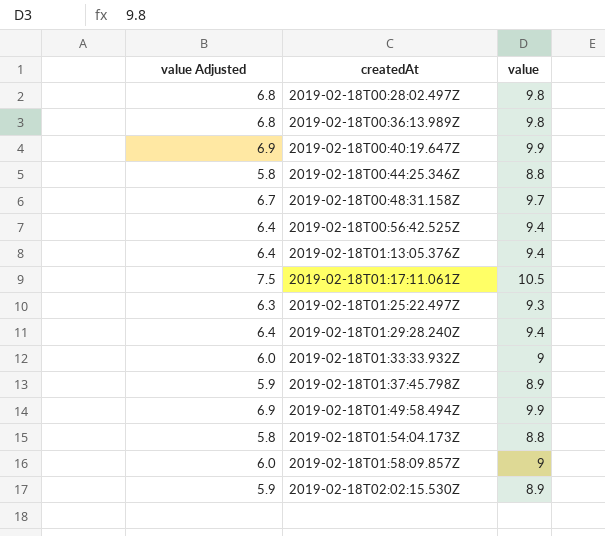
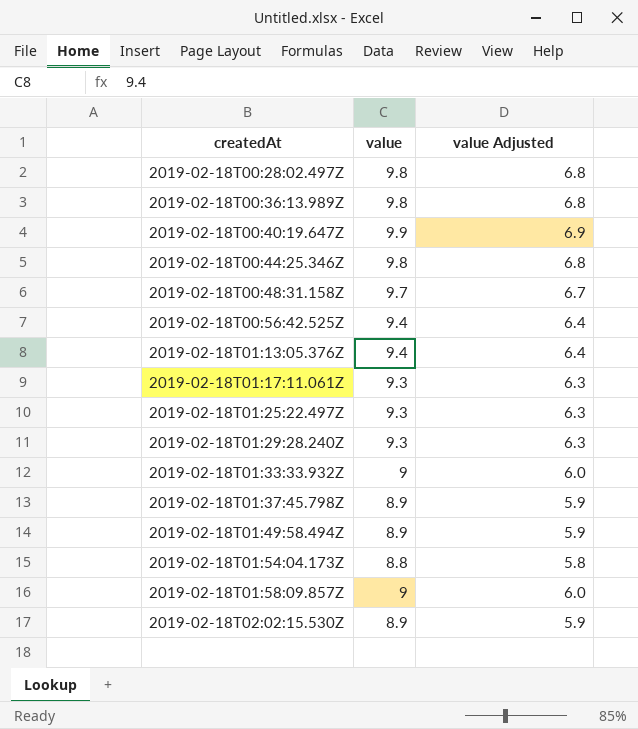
column value Adjusted | position: 1 -> 3
2019-02-18T00:44:25.346Z | value: 8.8 -> 9.8
2019-02-18T00:44:25.346Z | value Adjusted: 5.8 -> 6.8
2019-02-18T01:17:11.061Z | value: 10.5 -> 9.3
2019-02-18T01:17:11.061Z | value Adjusted: 7.5 -> 6.3
2019-02-18T01:29:28.240Z | value: 9.4 -> 9.3
2019-02-18T01:29:28.240Z | value Adjusted: 6.4 -> 6.3
2019-02-18T01:49:58.494Z | value: 9.9 -> 8.9
2019-02-18T01:49:58.494Z | value Adjusted: 6.9 -> 5.9

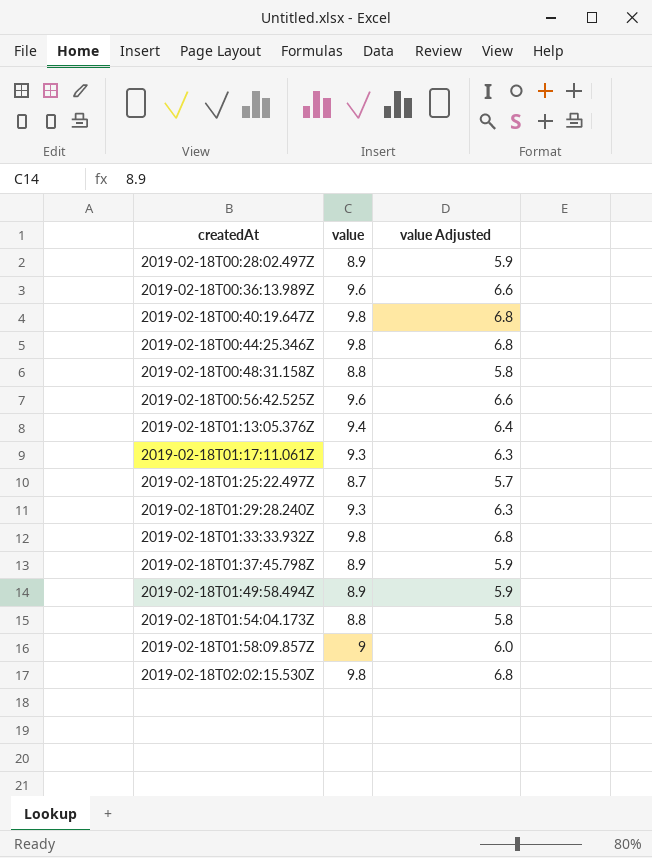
2019-02-18T00:28:02.497Z | value: 9.8 -> 8.9
2019-02-18T00:28:02.497Z | value Adjusted: 6.8 -> 5.9
2019-02-18T00:36:13.989Z | value: 9.8 -> 9.6
2019-02-18T00:36:13.989Z | value Adjusted: 6.8 -> 6.6
2019-02-18T00:40:19.647Z | value: 9.9 -> 9.8
2019-02-18T00:40:19.647Z | value Adjusted: 6.9 -> 6.8
2019-02-18T00:48:31.158Z | value: 9.7 -> 8.8
2019-02-18T00:48:31.158Z | value Adjusted: 6.7 -> 5.8
2019-02-18T00:56:42.525Z | value: 9.4 -> 9.6
2019-02-18T00:56:42.525Z | value Adjusted: 6.4 -> 6.6
2019-02-18T01:25:22.497Z | value: 9.3 -> 8.7
2019-02-18T01:25:22.497Z | value Adjusted: 6.3 -> 5.7
2019-02-18T01:33:33.932Z | value: 9 -> 9.8
2019-02-18T01:33:33.932Z | value Adjusted: 6.0 -> 6.8
2019-02-18T02:02:15.530Z | value: 8.9 -> 9.8
2019-02-18T02:02:15.530Z | value Adjusted: 5.9 -> 6.8

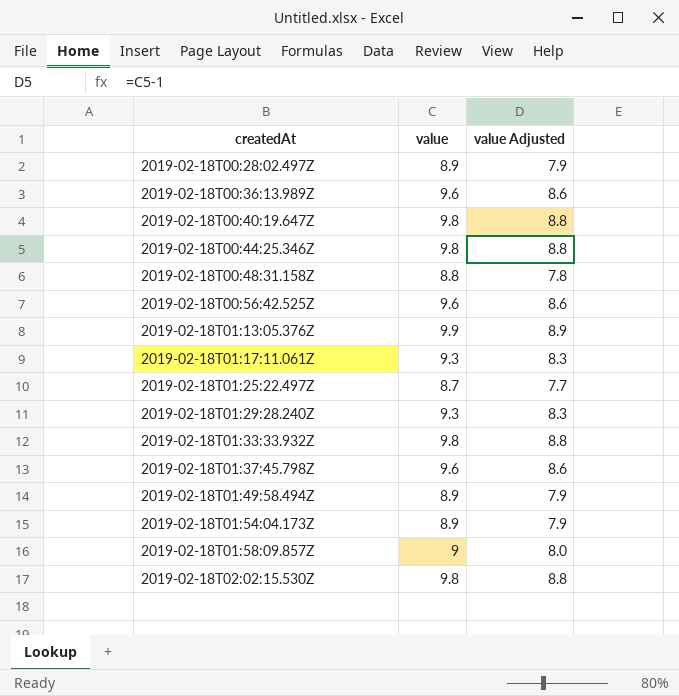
column value Adjusted | formula: [value] - 3 -> [value] - 1
2019-02-18T01:13:05.376Z | value: 9.4 -> 9.9
2019-02-18T01:37:45.798Z | value: 8.9 -> 9.6
2019-02-18T01:54:04.173Z | value: 8.8 -> 8.9

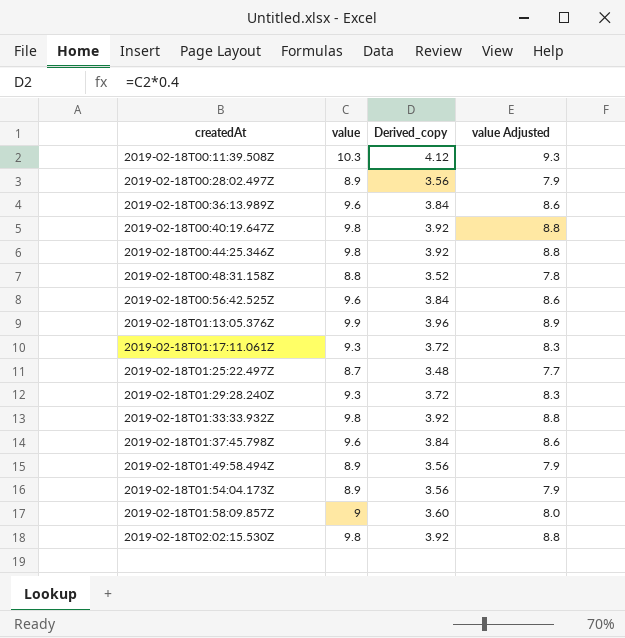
column Derived_copy | formula: none -> [value] * 0.4
row 2019-02-18T00:11:39.508Z: none -> 10.3 | 4.12 | 9.3

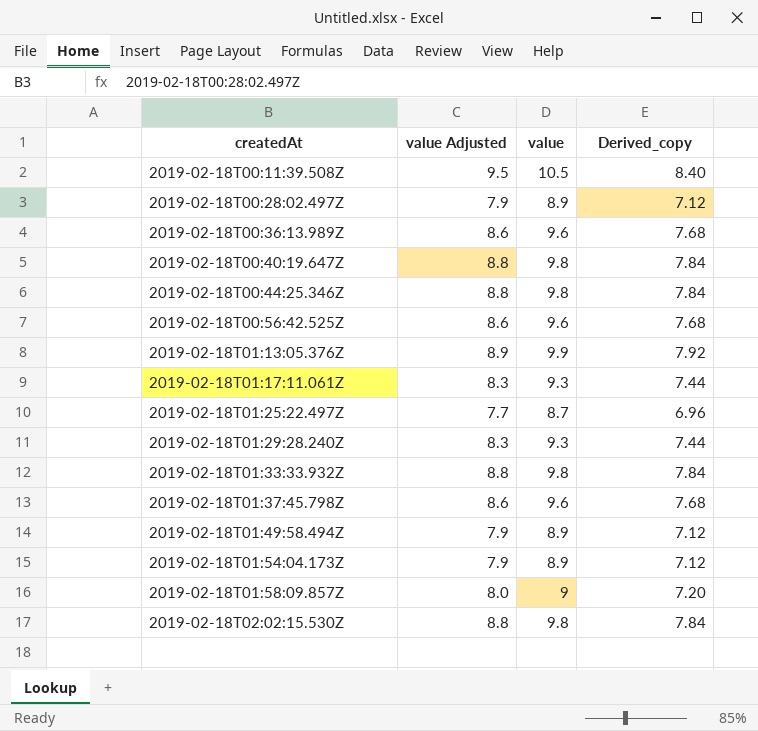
column value Adjusted | position: 4 -> 2
column Derived_copy | formula: [value] * 0.4 -> [value] * 0.8
row 2019-02-18T00:48:31.158Z: 8.8 | 3.52 | 7.8 -> none
2019-02-18T00:11:39.508Z | value Adjusted: 9.3 -> 9.5
2019-02-18T00:11:39.508Z | value: 10.3 -> 10.5

